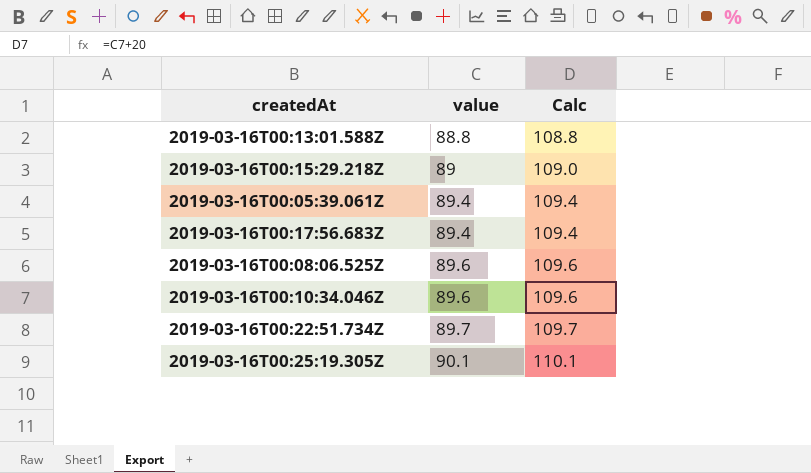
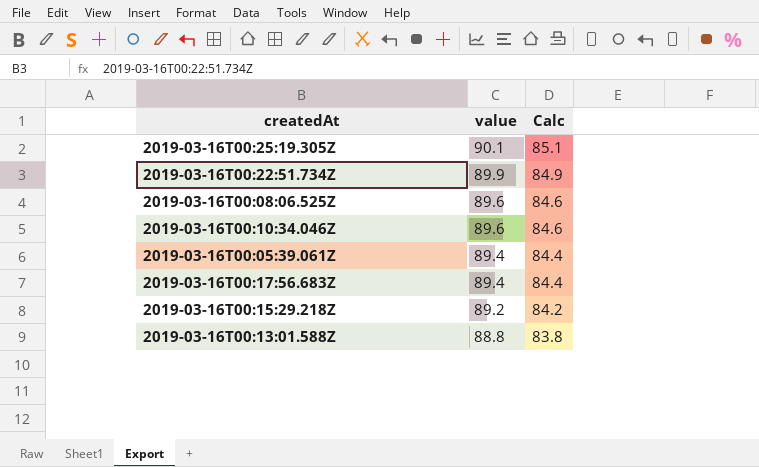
row order: value ascending -> value descending
column Calc | formula: [value] + 20 -> [value] - 5
2019-03-16T00:22:51.734Z | value: 89.7 -> 89.9
2019-03-16T00:15:29.218Z | value: 89 -> 89.2

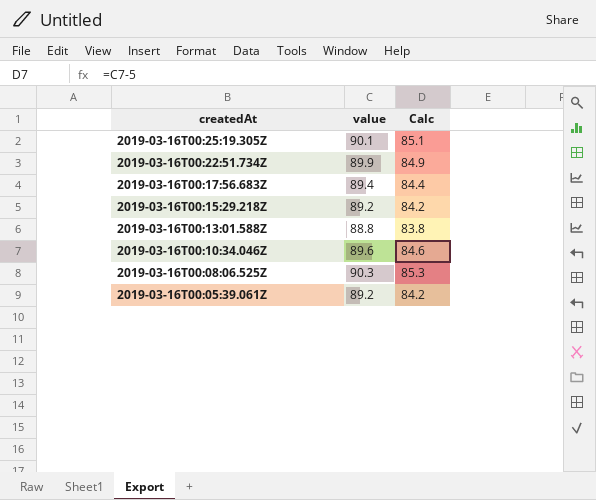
row order: value descending -> createdAt descending
2019-03-16T00:08:06.525Z | value: 89.6 -> 90.3
2019-03-16T00:08:06.525Z | Calc: 84.6 -> 85.3
2019-03-16T00:05:39.061Z | value: 89.4 -> 89.2
2019-03-16T00:05:39.061Z | Calc: 84.4 -> 84.2

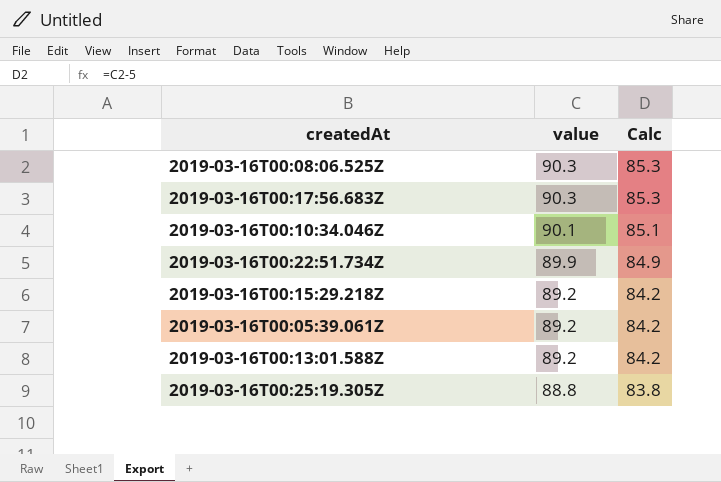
row order: createdAt descending -> value descending
2019-03-16T00:17:56.683Z | value: 89.4 -> 90.3
2019-03-16T00:17:56.683Z | Calc: 84.4 -> 85.3
2019-03-16T00:10:34.046Z | value: 89.6 -> 90.1
2019-03-16T00:10:34.046Z | Calc: 84.6 -> 85.1
2019-03-16T00:13:01.588Z | value: 88.8 -> 89.2
2019-03-16T00:13:01.588Z | Calc: 83.8 -> 84.2
2019-03-16T00:25:19.305Z | value: 90.1 -> 88.8
2019-03-16T00:25:19.305Z | Calc: 85.1 -> 83.8

